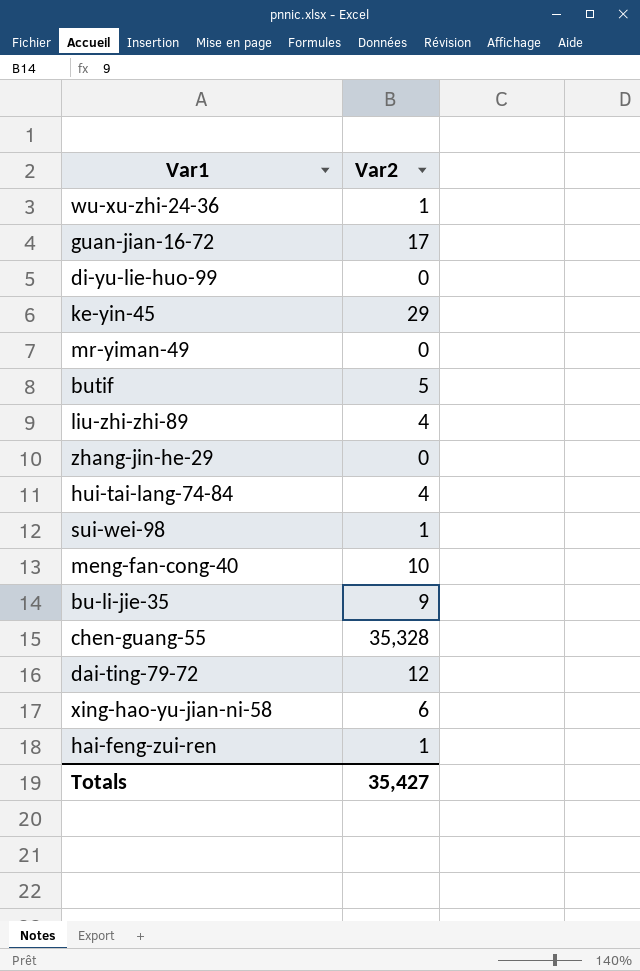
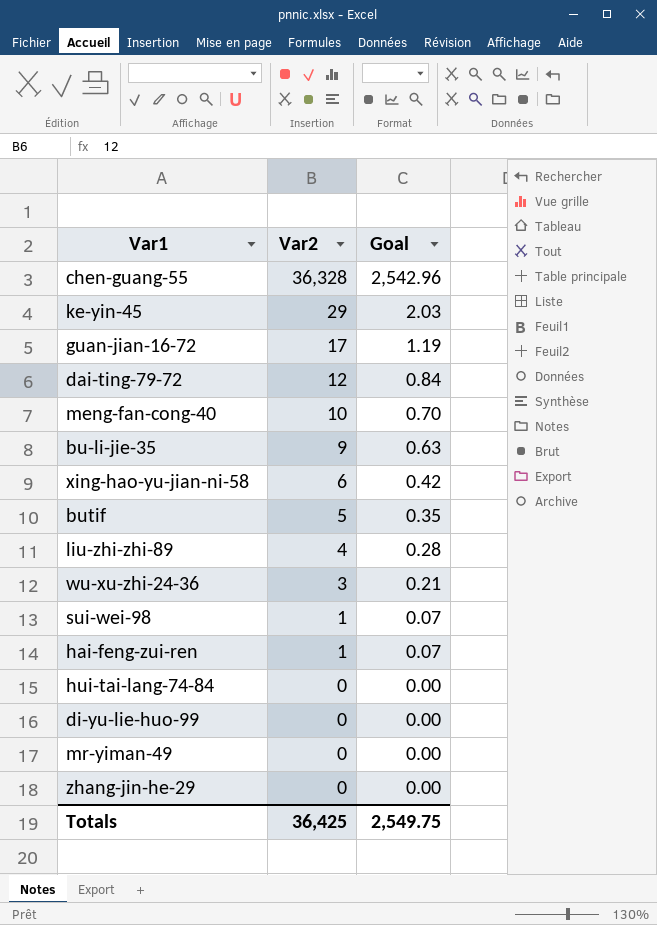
row order: none -> Var2 descending
column Goal | formula: none -> [Var2] * 0.07
chen-guang-55 | Var2: 35,328 -> 36,328
wu-xu-zhi-24-36 | Var2: 1 -> 3
hui-tai-lang-74-84 | Var2: 4 -> 0
Totals | Var2: 35,427 -> 36,425

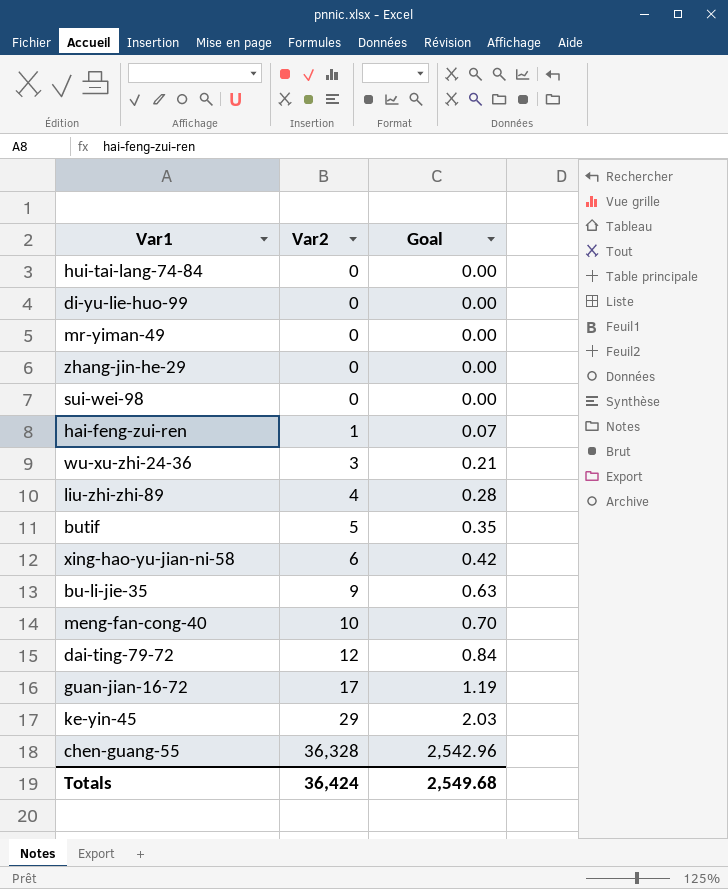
row order: Var2 descending -> Var2 ascending
sui-wei-98 | Var2: 1 -> 0
sui-wei-98 | Goal: 0.07 -> 0.00
Totals | Var2: 36,425 -> 36,424
Totals | Goal: 2,549.75 -> 2,549.68

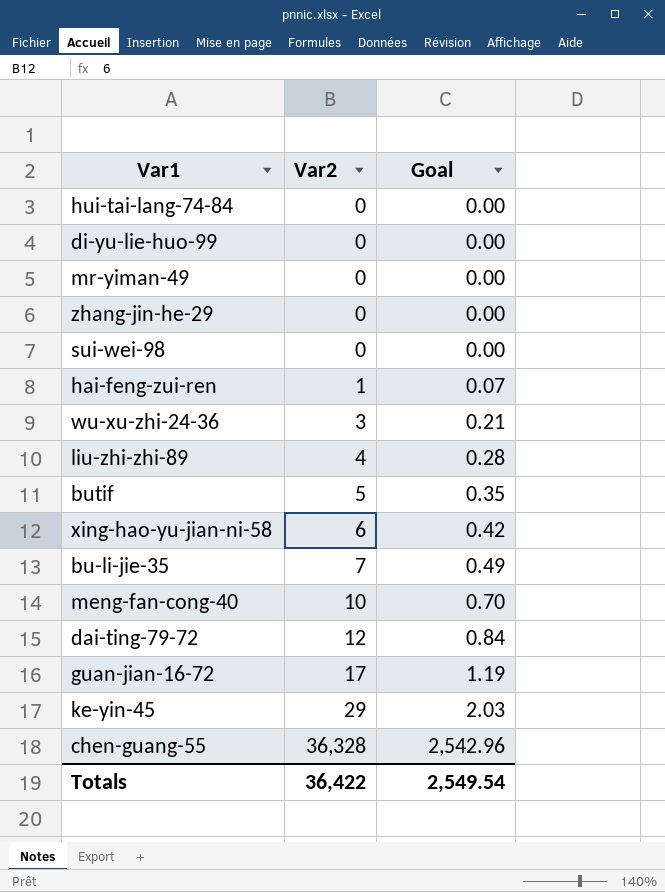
bu-li-jie-35 | Var2: 9 -> 7
bu-li-jie-35 | Goal: 0.63 -> 0.49
Totals | Var2: 36,424 -> 36,422
Totals | Goal: 2,549.68 -> 2,549.54

